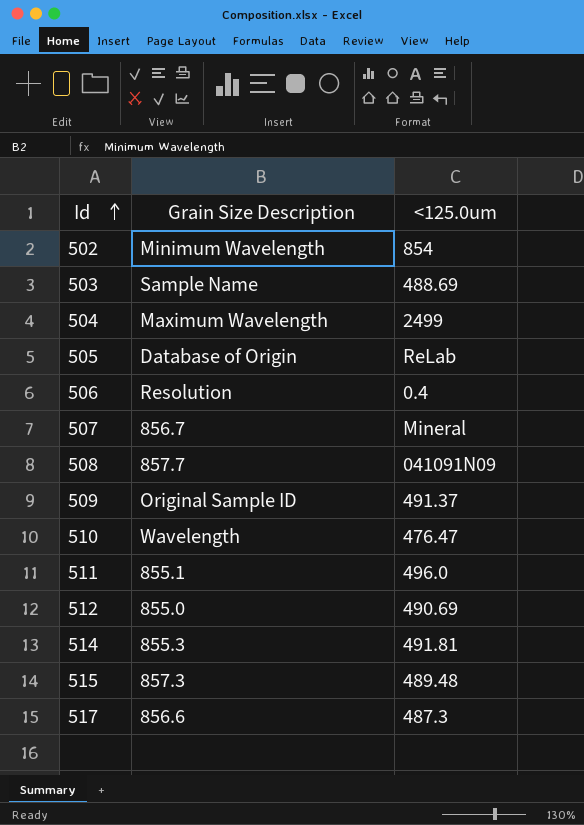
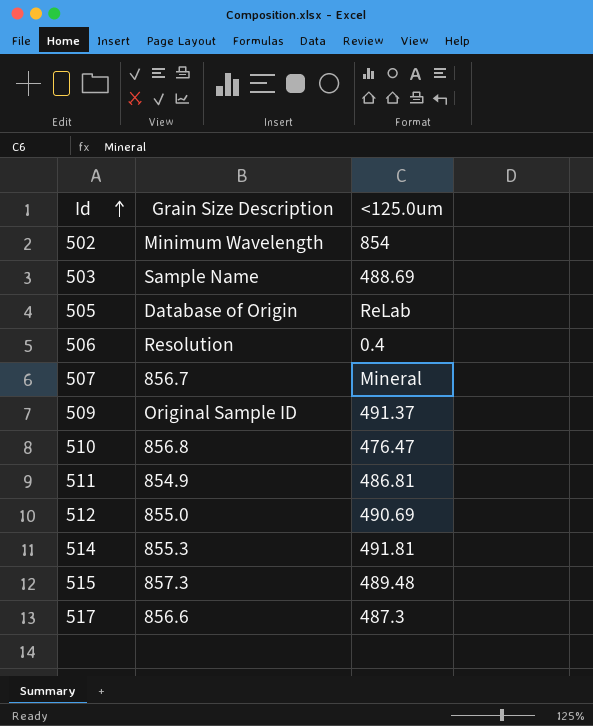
row 504: Maximum Wavelength | 2499 -> none
row 508: 857.7 | 041091N09 -> none
510 | Grain Size Description: Wavelength -> 856.8
511 | Grain Size Description: 855.1 -> 854.9
511 | <125.0um: 496.0 -> 486.81

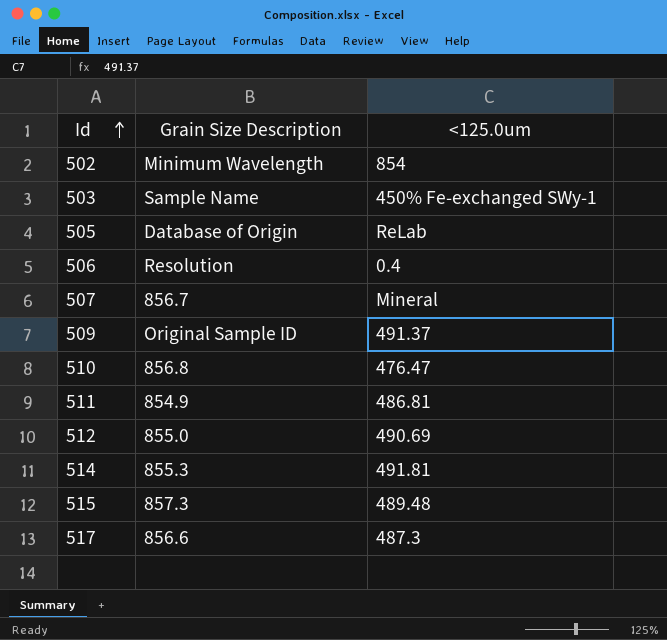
503 | <125.0um: 488.69 -> 450% Fe-exchanged SWy-1

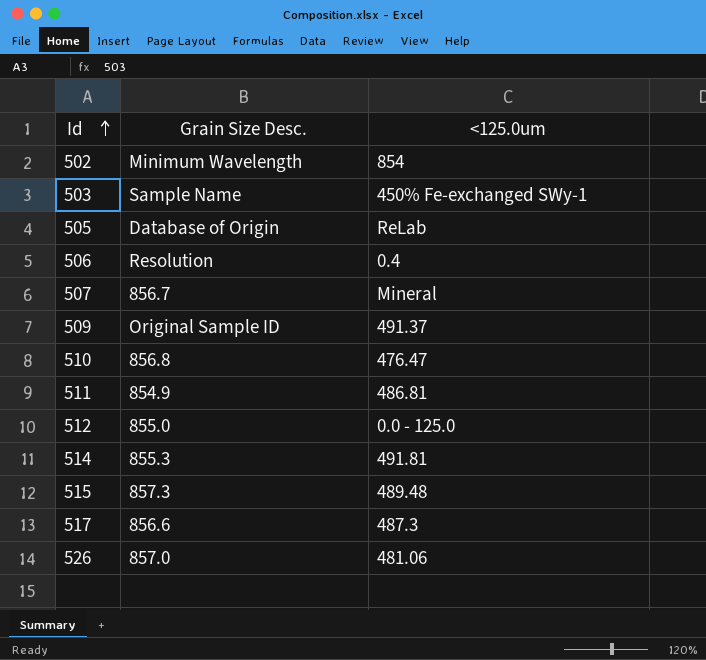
column name: Grain Size Description -> Grain Size Desc.
512 | <125.0um: 490.69 -> 0.0 - 125.0
row 526: none -> 857.0 | 481.06

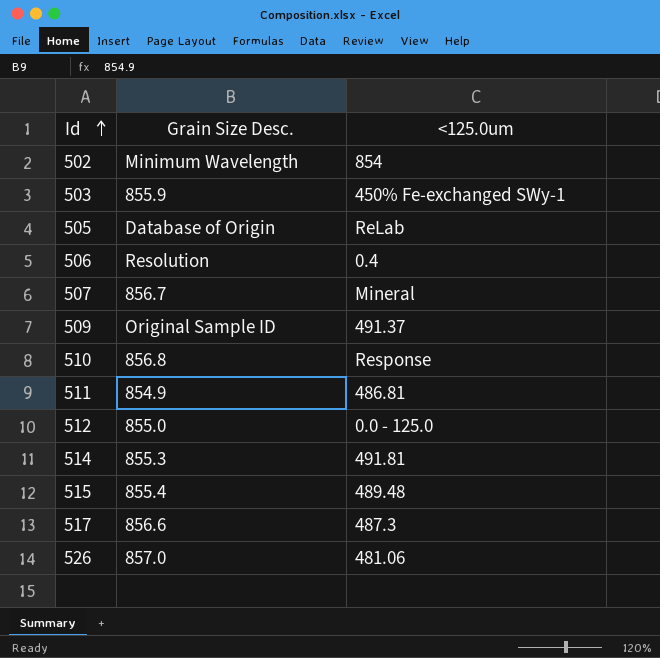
503 | Grain Size Desc.: Sample Name -> 855.9
510 | <125.0um: 476.47 -> Response
515 | Grain Size Desc.: 857.3 -> 855.4

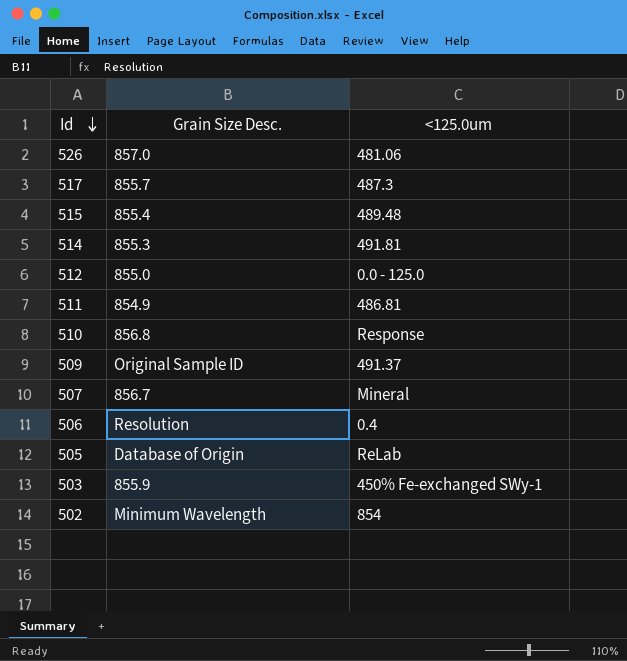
row order: Id ascending -> Id descending
517 | Grain Size Desc.: 856.6 -> 855.7

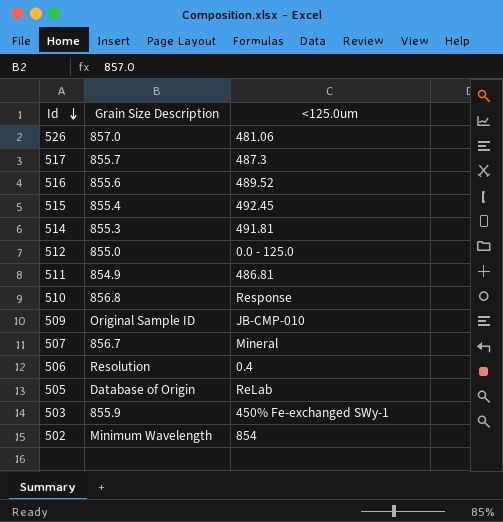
column name: Grain Size Desc. -> Grain Size Description
row 516: none -> 855.6 | 489.52
515 | <125.0um: 489.48 -> 492.45
509 | <125.0um: 491.37 -> JB-CMP-010

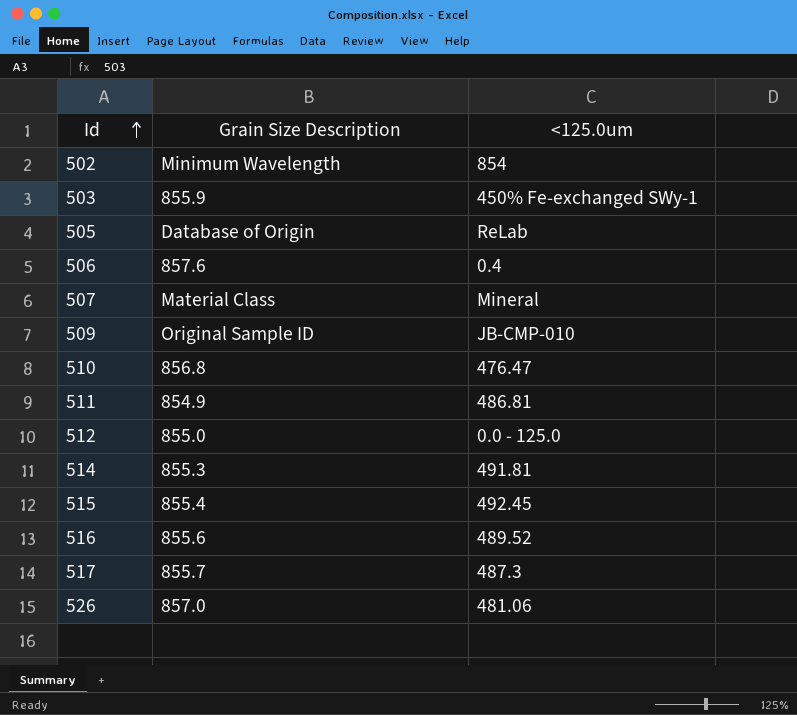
row order: Id descending -> Id ascending
506 | Grain Size Description: Resolution -> 857.6
507 | Grain Size Description: 856.7 -> Material Class
510 | <125.0um: Response -> 476.47

